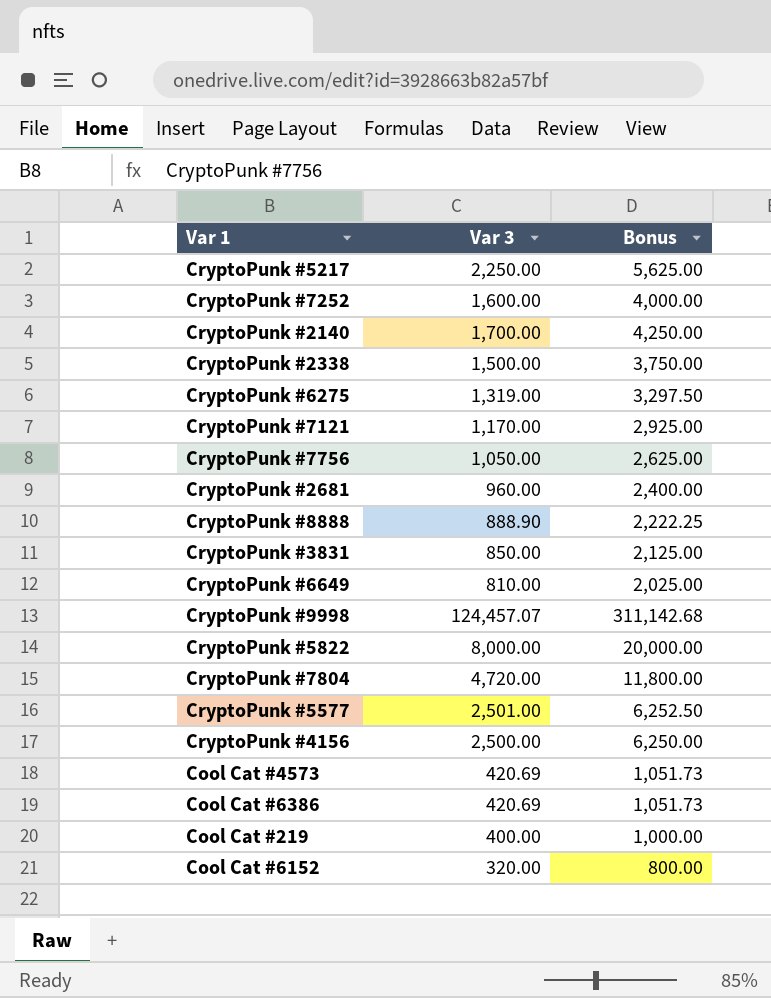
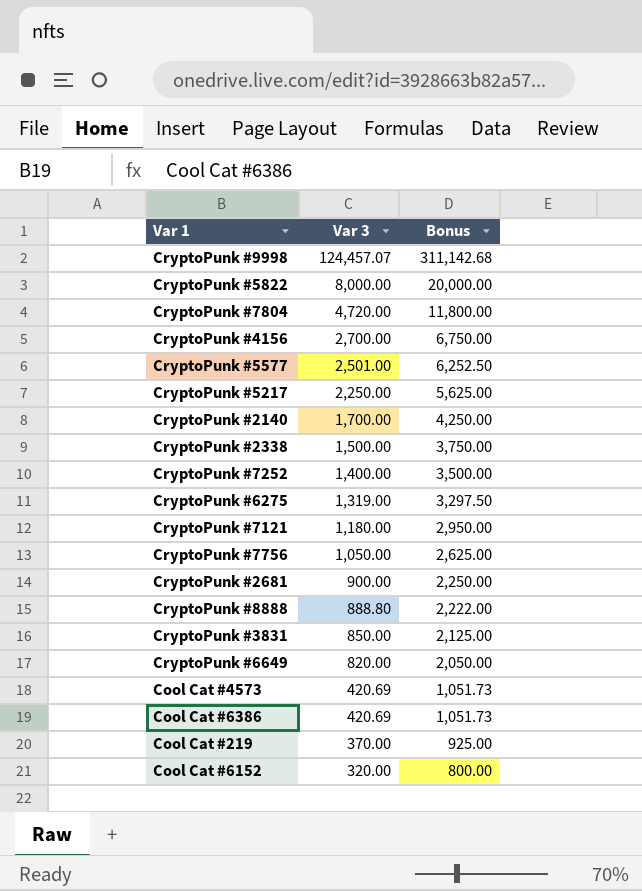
row order: none -> Var 3 descending
CryptoPunk #4156 | Var 3: 2,500.00 -> 2,700.00
CryptoPunk #4156 | Bonus: 6,250.00 -> 6,750.00
CryptoPunk #7252 | Var 3: 1,600.00 -> 1,400.00
CryptoPunk #7252 | Bonus: 4,000.00 -> 3,500.00
CryptoPunk #7121 | Var 3: 1,170.00 -> 1,180.00
CryptoPunk #7121 | Bonus: 2,925.00 -> 2,950.00
CryptoPunk #2681 | Var 3: 960.00 -> 900.00
CryptoPunk #2681 | Bonus: 2,400.00 -> 2,250.00
CryptoPunk #8888 | Var 3: 888.90 -> 888.80
CryptoPunk #8888 | Bonus: 2,222.25 -> 2,222.00
CryptoPunk #6649 | Var 3: 810.00 -> 820.00
CryptoPunk #6649 | Bonus: 2,025.00 -> 2,050.00
Cool Cat #219 | Var 3: 400.00 -> 370.00
Cool Cat #219 | Bonus: 1,000.00 -> 925.00

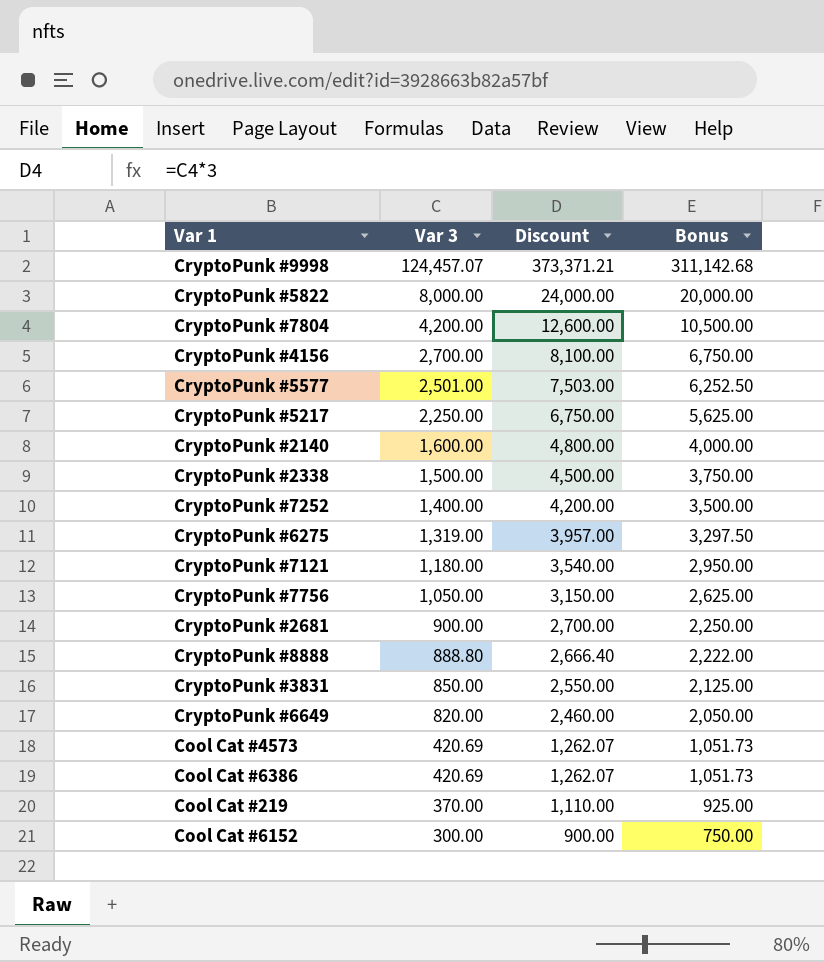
column Discount | formula: none -> [Var 3] * 3
CryptoPunk #7804 | Var 3: 4,720.00 -> 4,200.00
CryptoPunk #7804 | Bonus: 11,800.00 -> 10,500.00
CryptoPunk #2140 | Var 3: 1,700.00 -> 1,600.00
CryptoPunk #2140 | Bonus: 4,250.00 -> 4,000.00
Cool Cat #6152 | Var 3: 320.00 -> 300.00
Cool Cat #6152 | Bonus: 800.00 -> 750.00

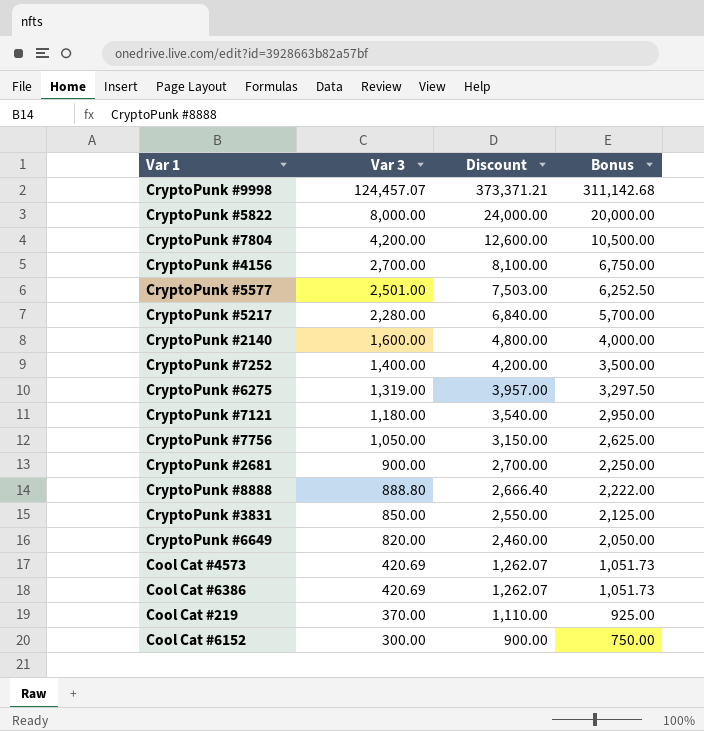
row CryptoPunk #2338: 1,500.00 | 4,500.00 | 3,750.00 -> none
CryptoPunk #5217 | Var 3: 2,250.00 -> 2,280.00
CryptoPunk #5217 | Discount: 6,750.00 -> 6,840.00
CryptoPunk #5217 | Bonus: 5,625.00 -> 5,700.00

